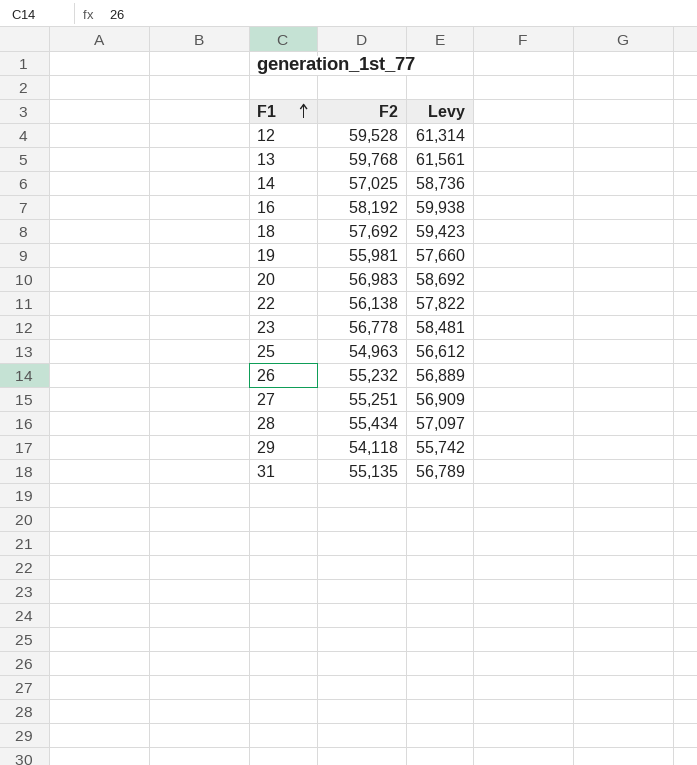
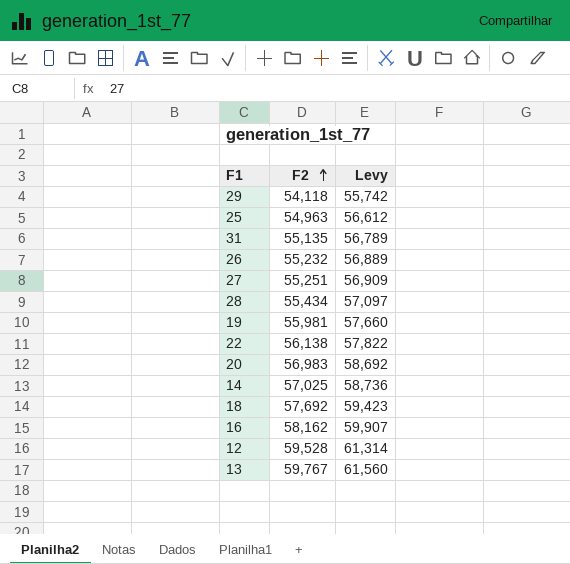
row order: F1 ascending -> F2 ascending
row 23: 56,778 | 58,481 -> none
16 | F2: 58,192 -> 58,162
16 | Levy: 59,938 -> 59,907
13 | F2: 59,768 -> 59,767
13 | Levy: 61,561 -> 61,560

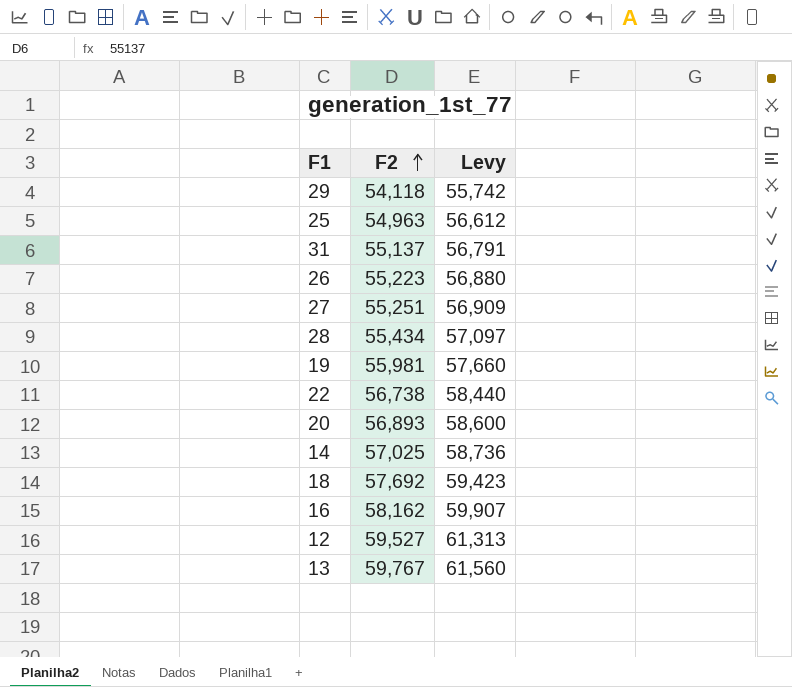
31 | F2: 55,135 -> 55,137
31 | Levy: 56,789 -> 56,791
26 | F2: 55,232 -> 55,223
26 | Levy: 56,889 -> 56,880
22 | F2: 56,138 -> 56,738
22 | Levy: 57,822 -> 58,440
20 | F2: 56,983 -> 56,893
20 | Levy: 58,692 -> 58,600
12 | F2: 59,528 -> 59,527
12 | Levy: 61,314 -> 61,313

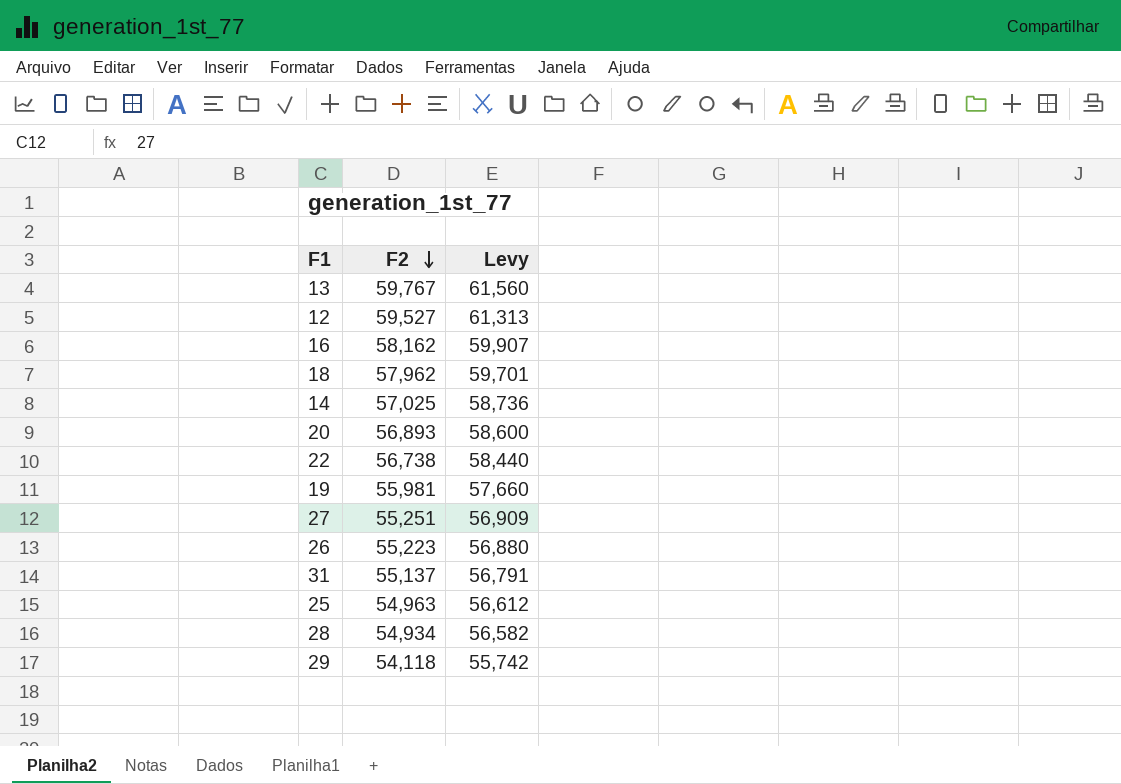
row order: F2 ascending -> F2 descending
18 | F2: 57,692 -> 57,962
18 | Levy: 59,423 -> 59,701
28 | F2: 55,434 -> 54,934
28 | Levy: 57,097 -> 56,582

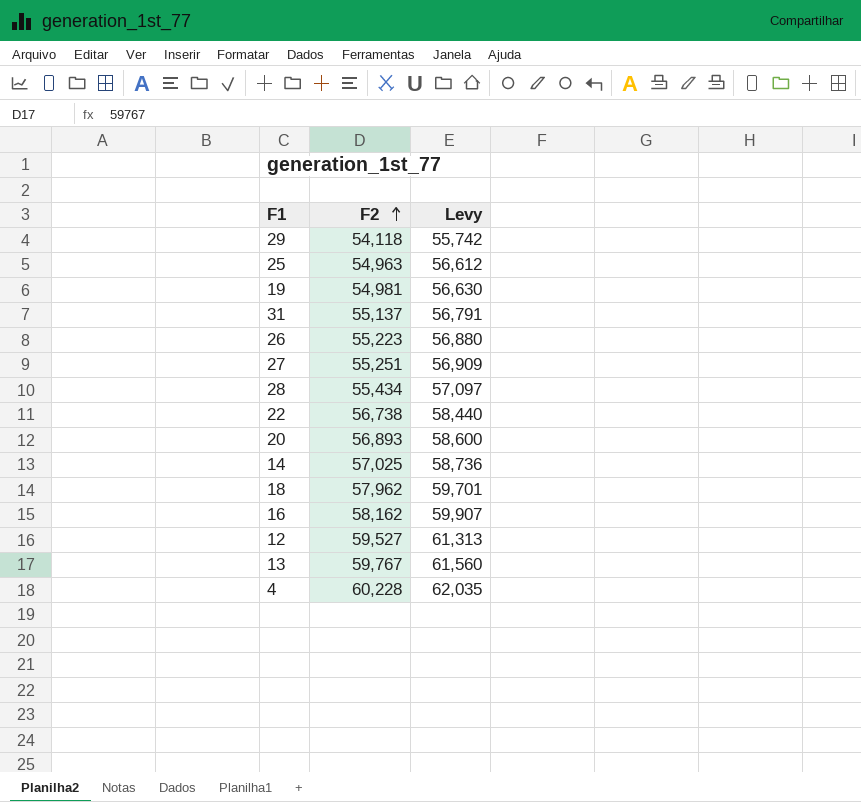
row order: F2 descending -> F2 ascending
19 | F2: 55,981 -> 54,981
19 | Levy: 57,660 -> 56,630
28 | F2: 54,934 -> 55,434
28 | Levy: 56,582 -> 57,097
row 4: none -> 60,228 | 62,035

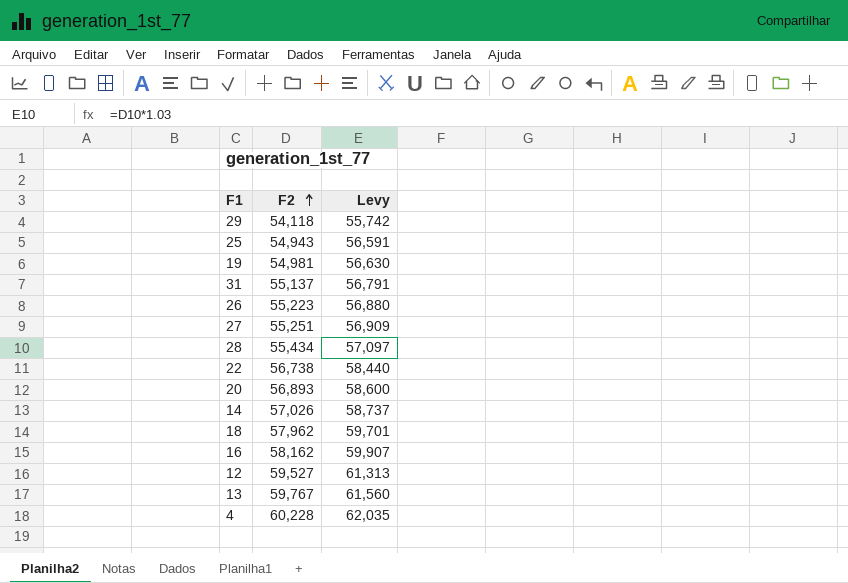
25 | F2: 54,963 -> 54,943
25 | Levy: 56,612 -> 56,591
14 | F2: 57,025 -> 57,026
14 | Levy: 58,736 -> 58,737

